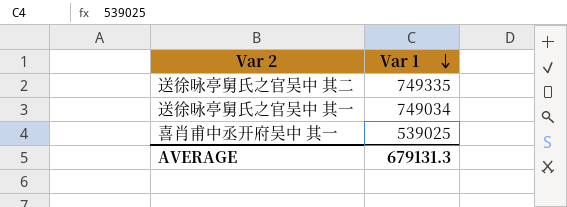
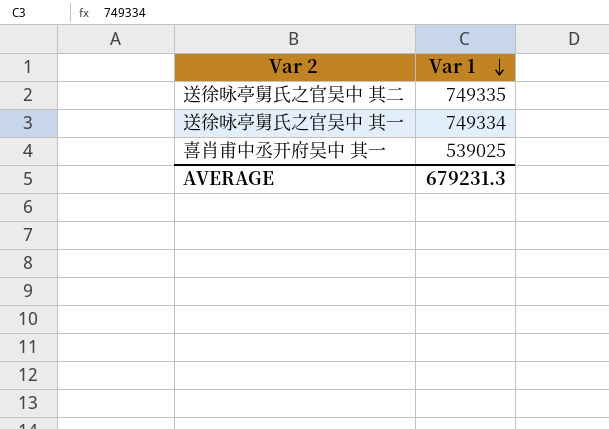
送徐咏亭舅氏之官吴中 其一 | Var 1: 749034 -> 749334
AVERAGE | Var 1: 679131.3 -> 679231.3

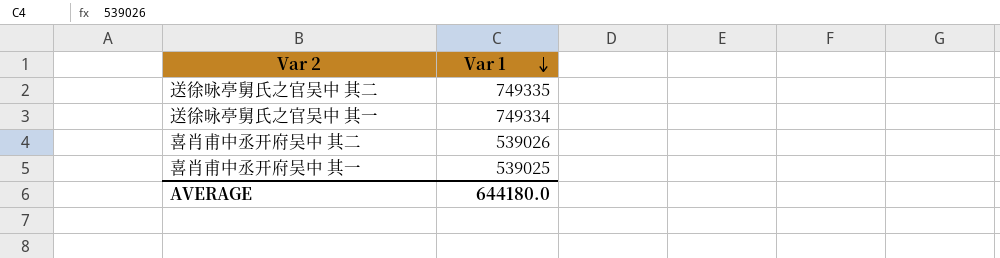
row 喜肖甫中丞开府吴中 其二: none -> 539026
AVERAGE | Var 1: 679231.3 -> 644180.0

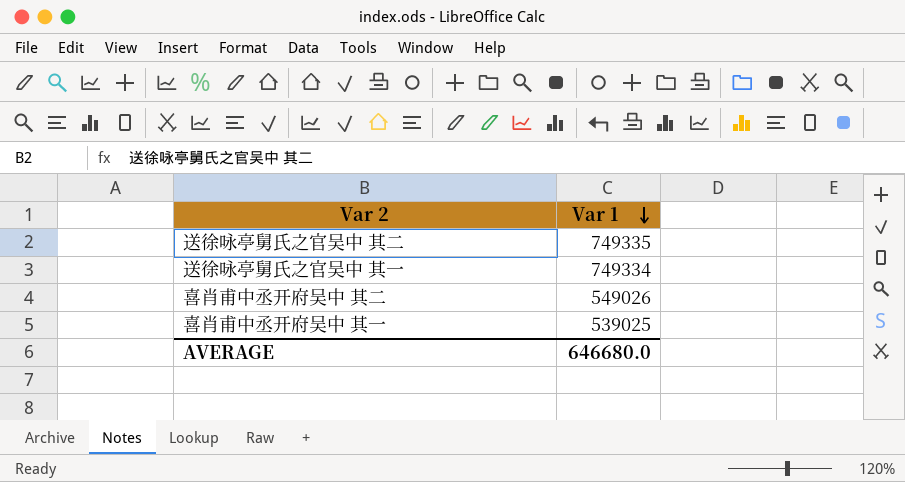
喜肖甫中丞开府吴中 其二 | Var 1: 539026 -> 549026
AVERAGE | Var 1: 644180.0 -> 646680.0

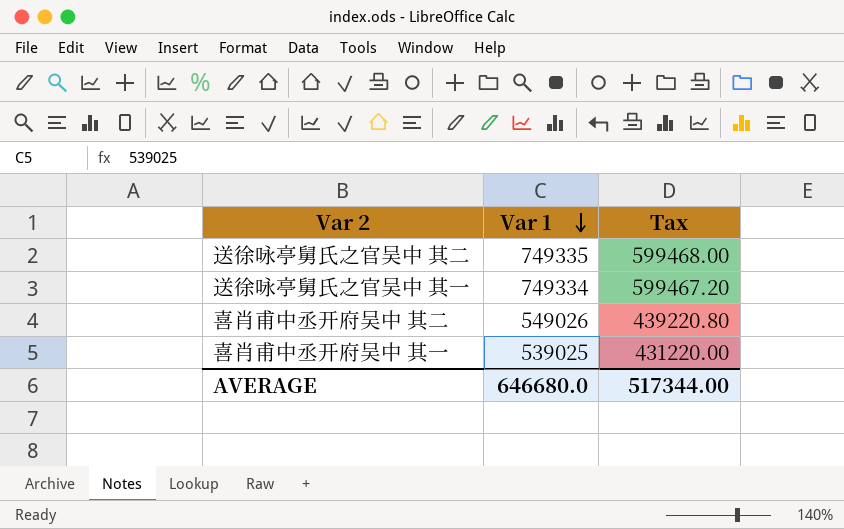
column Tax | formula: none -> [Var 1] * 0.8

